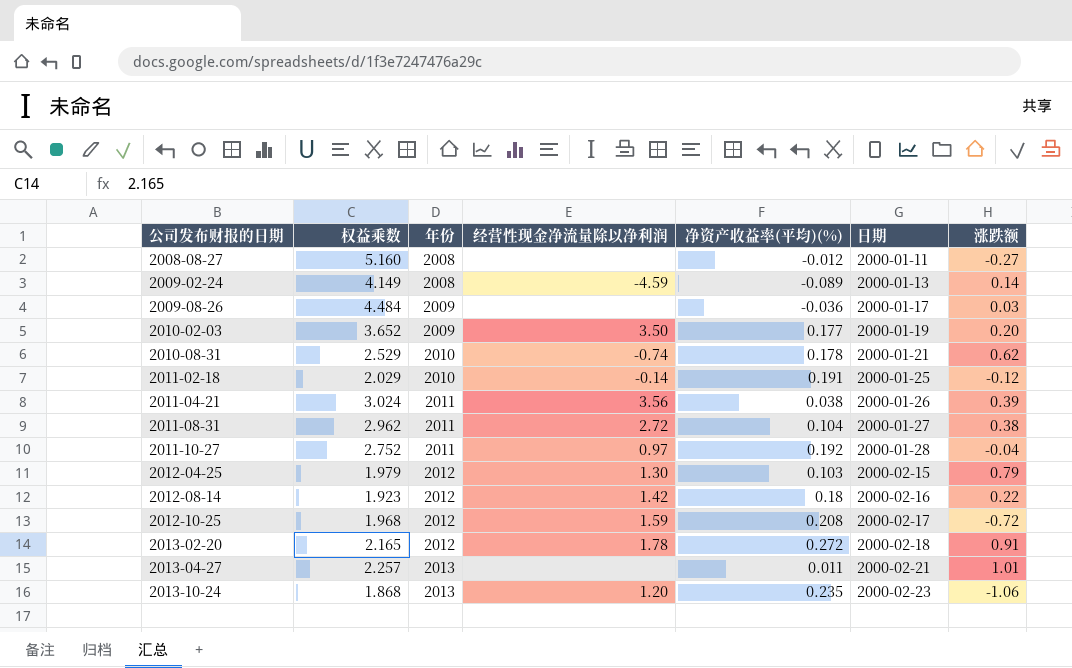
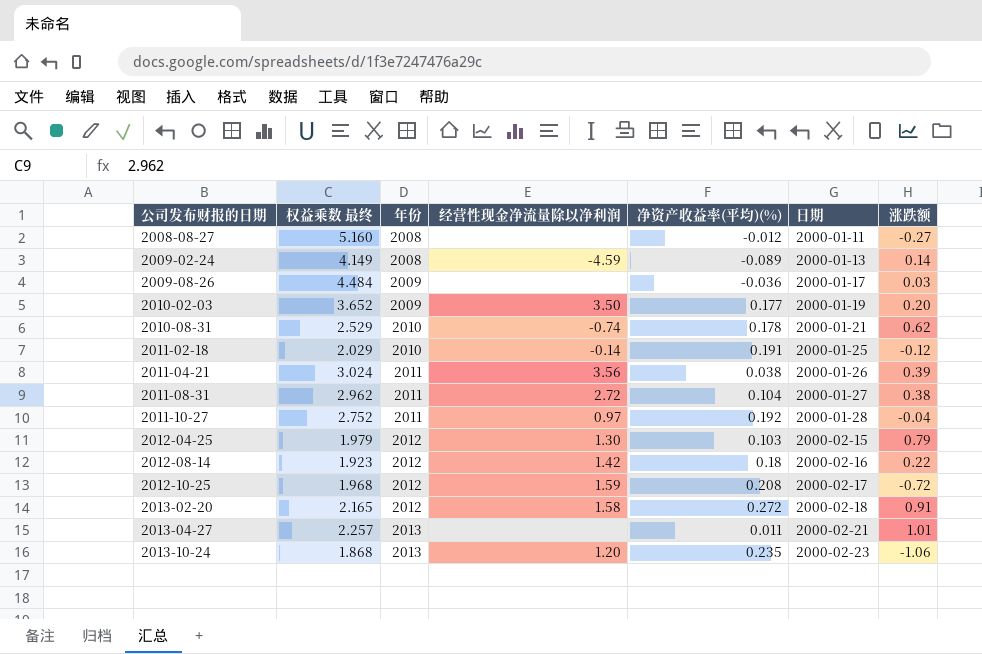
column name: 权益乘数 -> 权益乘数 最终
2013-02-20 | 经营性现金净流量除以净利润: 1.78 -> 1.58

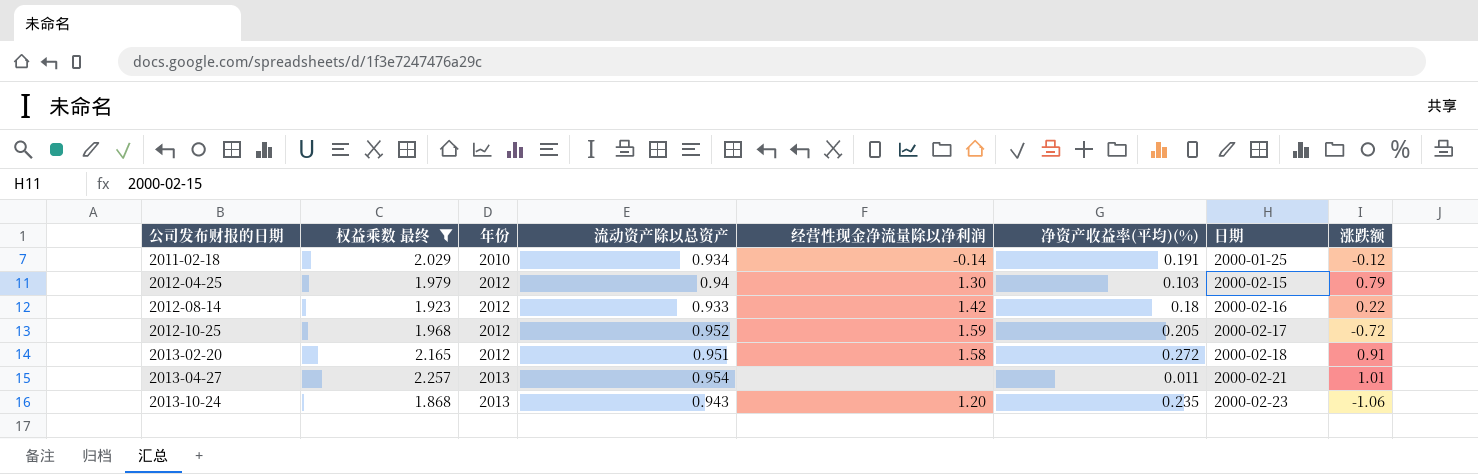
filter: none -> 权益乘数 最终 <= 2.257
column 流动资产除以总资产 | position: none -> 4
2012-10-25 | 净资产收益率(平均)(%): 0.208 -> 0.205

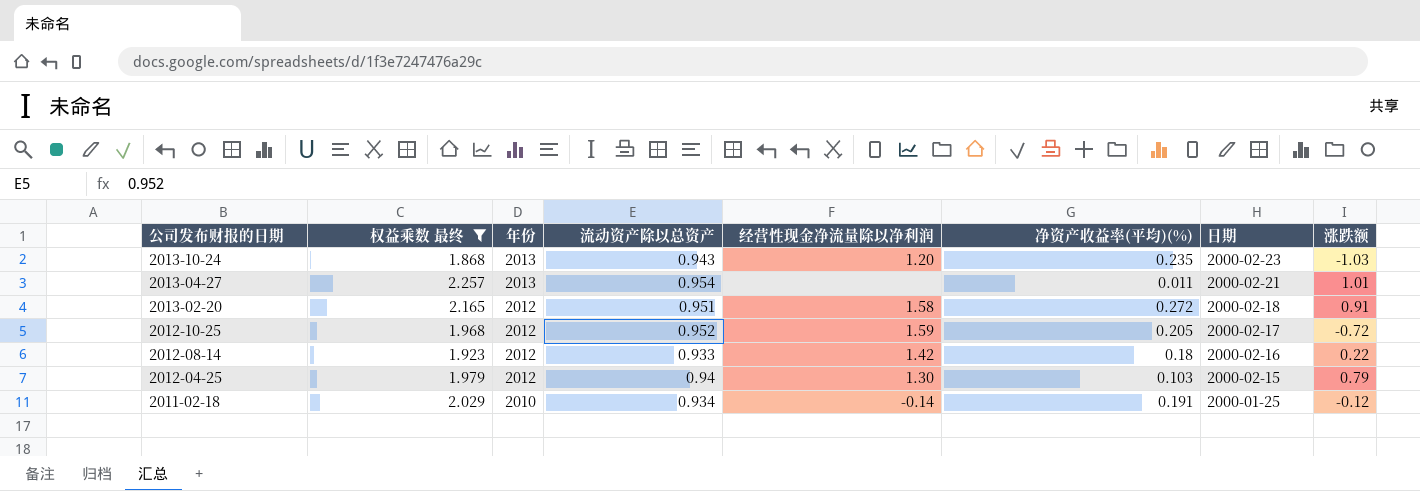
row order: 公司发布财报的日期 ascending -> 公司发布财报的日期 descending
2013-10-24 | 涨跌额: -1.06 -> -1.03

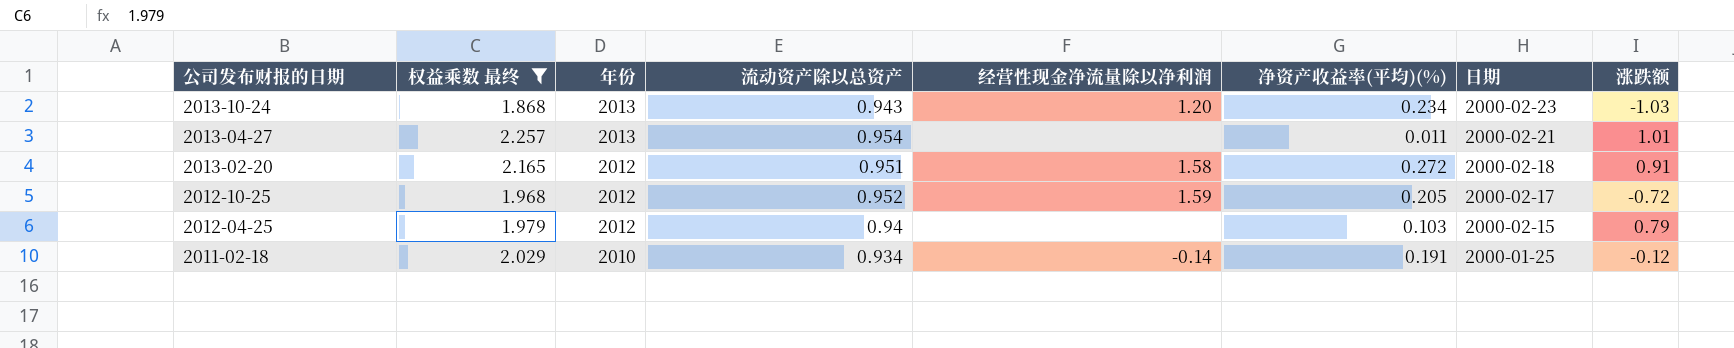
row 2012-08-14: 1.923 | 2012 | 0.933 | 1.42 | 0.18 | 2000-02-16 | 0.22 -> none
2013-10-24 | 净资产收益率(平均)(%): 0.235 -> 0.234
2012-04-25 | 经营性现金净流量除以净利润: 1.30 -> none

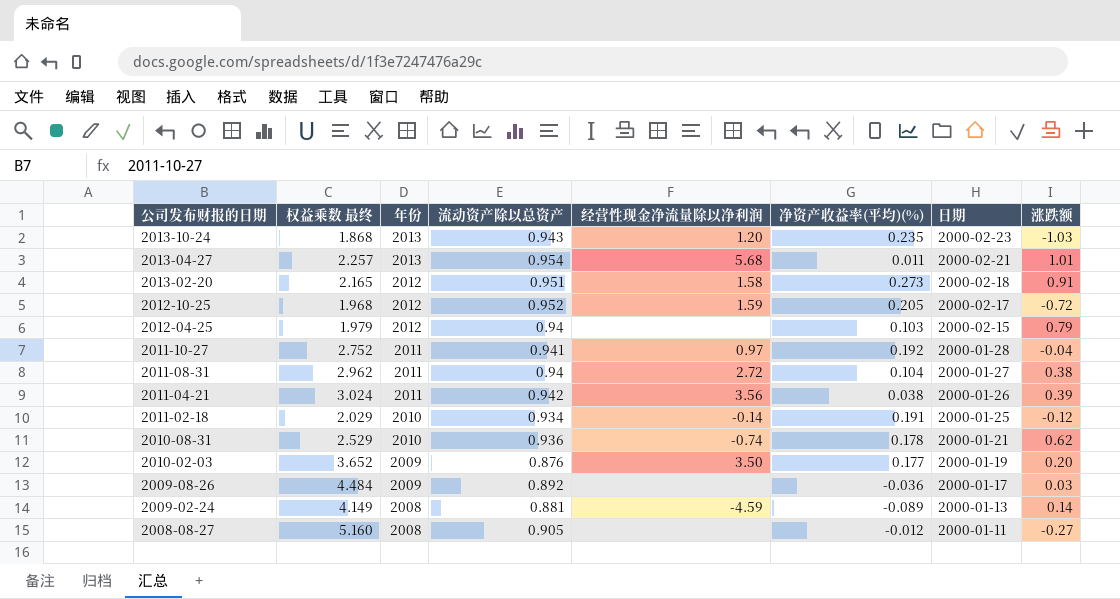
filter: 权益乘数 最终 <= 2.257 -> none
2013-10-24 | 净资产收益率(平均)(%): 0.234 -> 0.235
2013-04-27 | 经营性现金净流量除以净利润: none -> 5.68
2013-02-20 | 净资产收益率(平均)(%): 0.272 -> 0.273

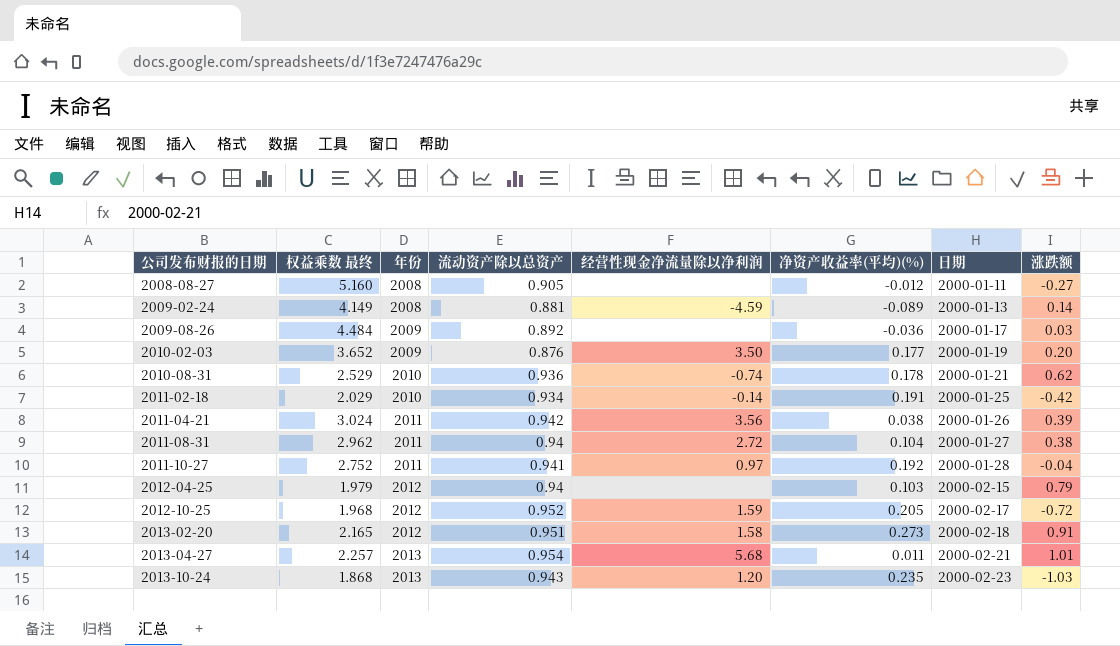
row order: 公司发布财报的日期 descending -> 公司发布财报的日期 ascending
2011-02-18 | 涨跌额: -0.12 -> -0.42

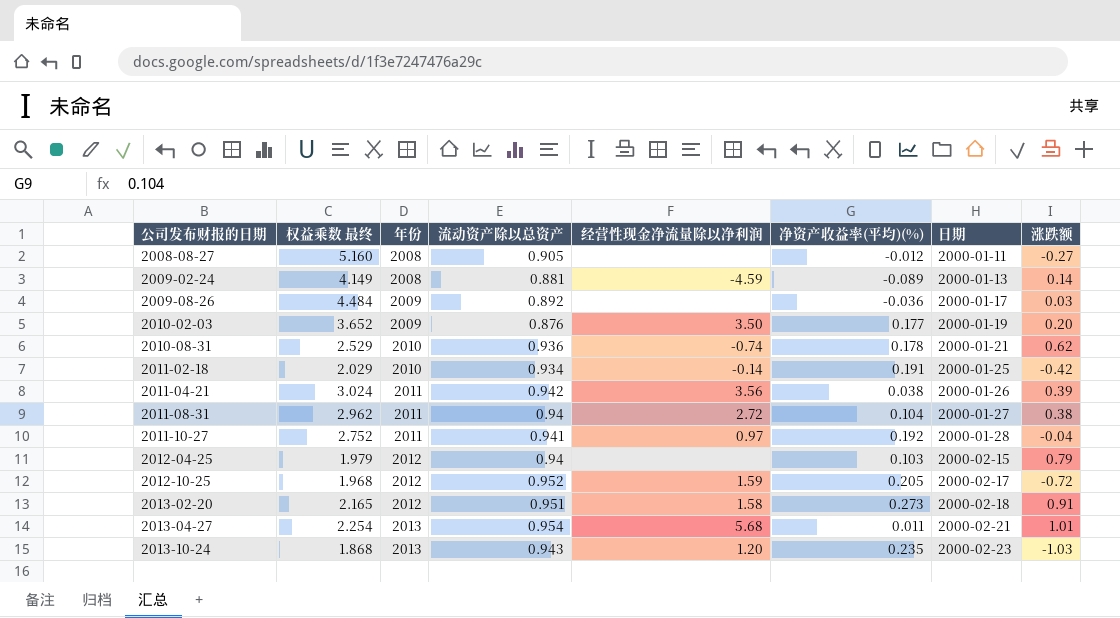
2013-04-27 | 权益乘数 最终: 2.257 -> 2.254

